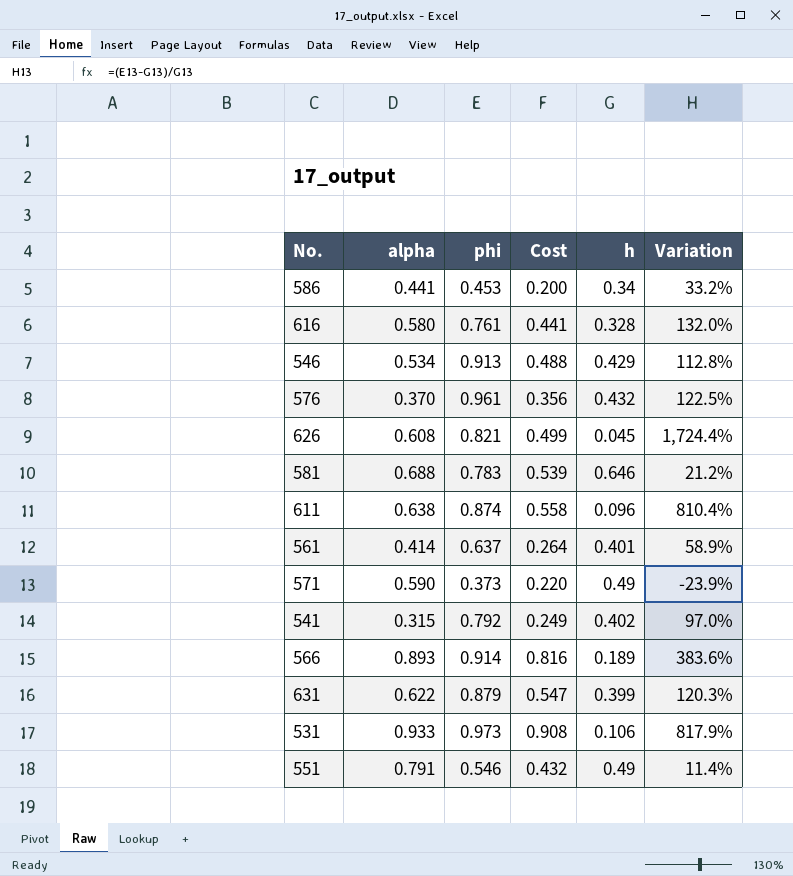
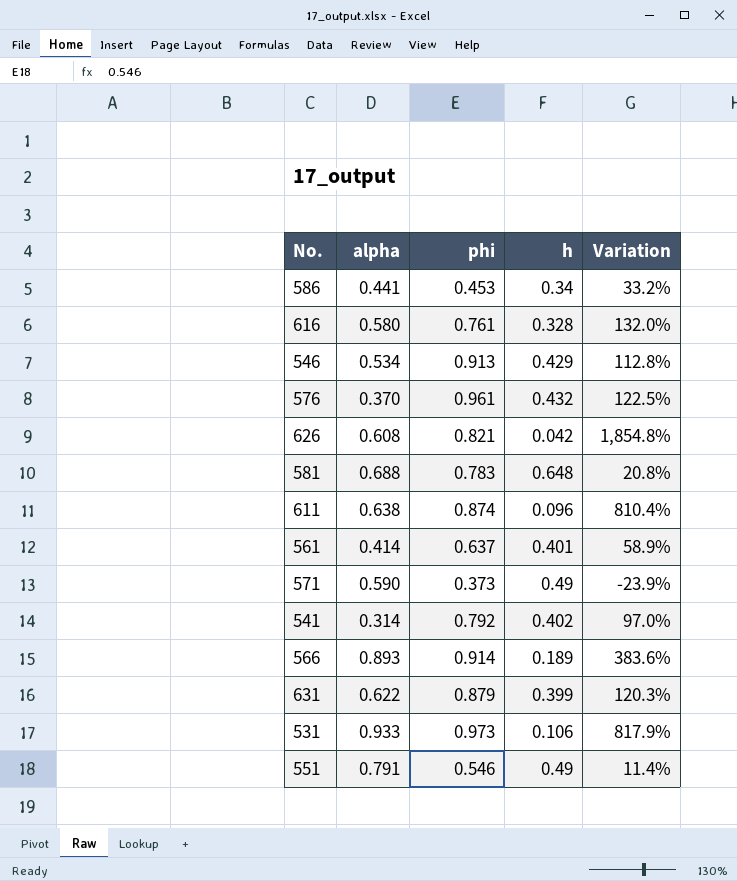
column Cost | formula: [alpha] * [phi] -> none
626 | h: 0.045 -> 0.042
626 | Variation: 1,724.4% -> 1,854.8%
581 | h: 0.646 -> 0.648
581 | Variation: 21.2% -> 20.8%
541 | alpha: 0.315 -> 0.314

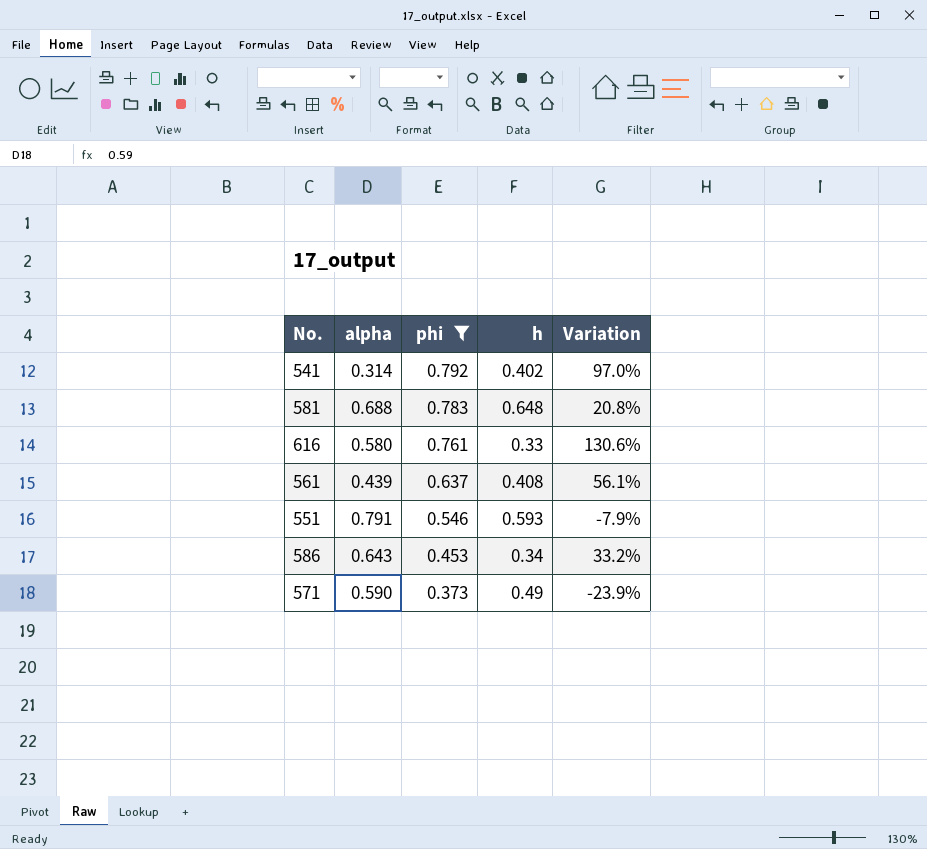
filter: none -> phi <= 0.792
row order: none -> phi descending
616 | h: 0.328 -> 0.33
616 | Variation: 132.0% -> 130.6%
561 | alpha: 0.414 -> 0.439
561 | h: 0.401 -> 0.408
561 | Variation: 58.9% -> 56.1%
551 | h: 0.49 -> 0.593
551 | Variation: 11.4% -> -7.9%
586 | alpha: 0.441 -> 0.643

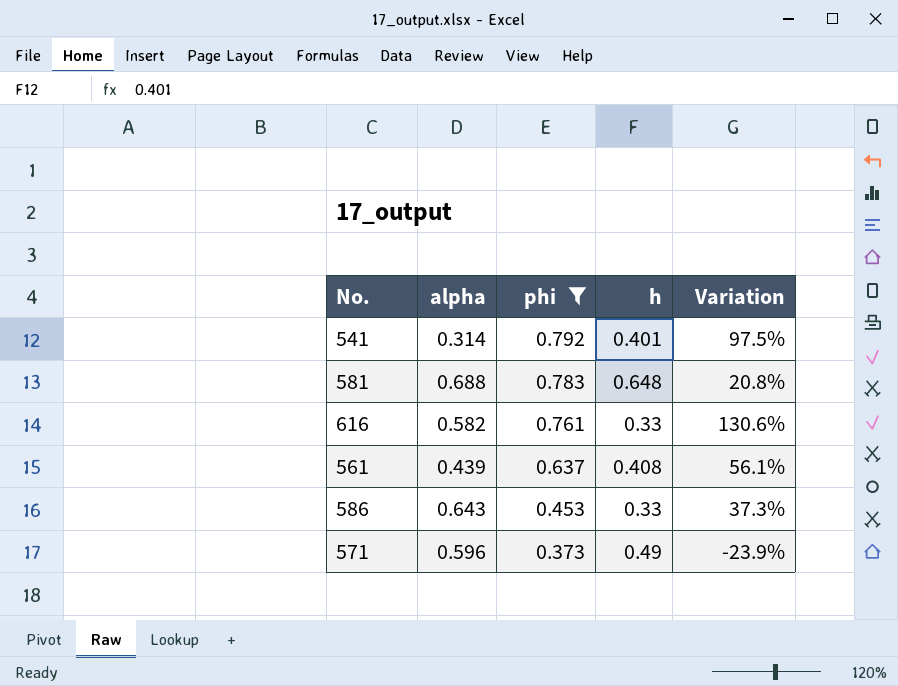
row 551: 0.791 | 0.546 | 0.593 | -7.9% -> none
541 | h: 0.402 -> 0.401
541 | Variation: 97.0% -> 97.5%
616 | alpha: 0.580 -> 0.582
586 | h: 0.34 -> 0.33
586 | Variation: 33.2% -> 37.3%
571 | alpha: 0.590 -> 0.596

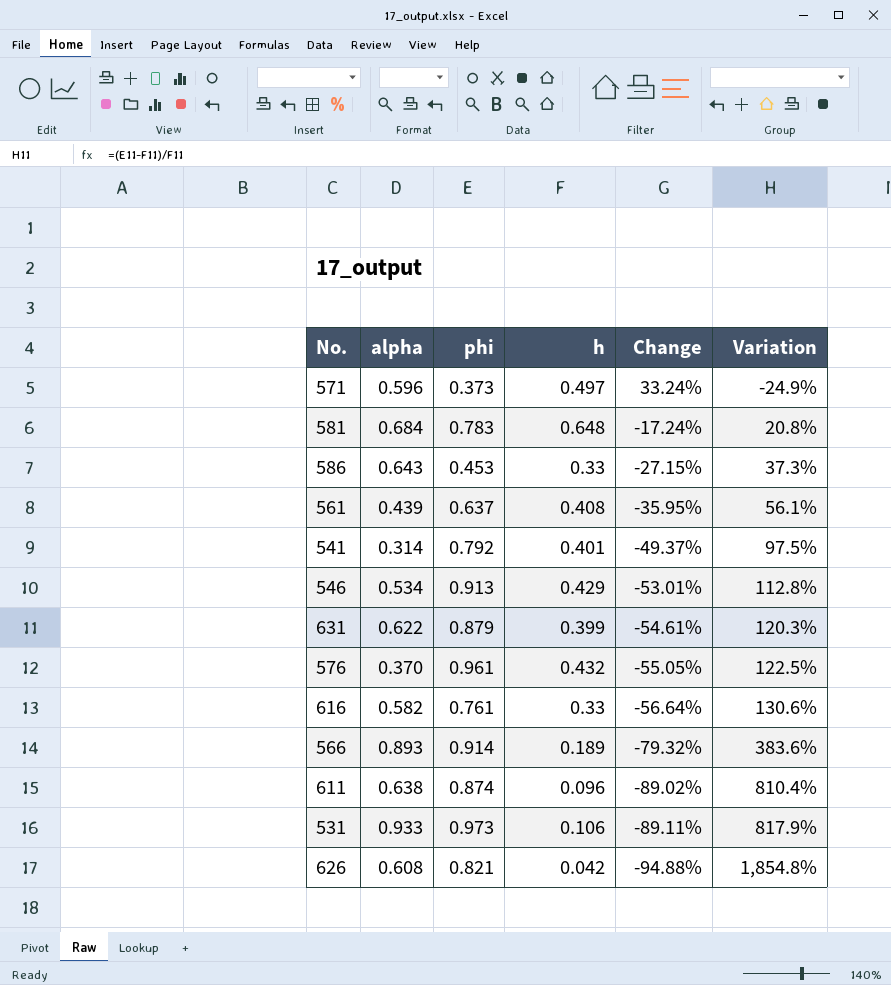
filter: phi <= 0.792 -> none
row order: phi descending -> Change descending
column Change | formula: none -> ([h] - [phi]) / [phi]
571 | h: 0.49 -> 0.497
571 | Variation: -23.9% -> -24.9%
581 | alpha: 0.688 -> 0.684

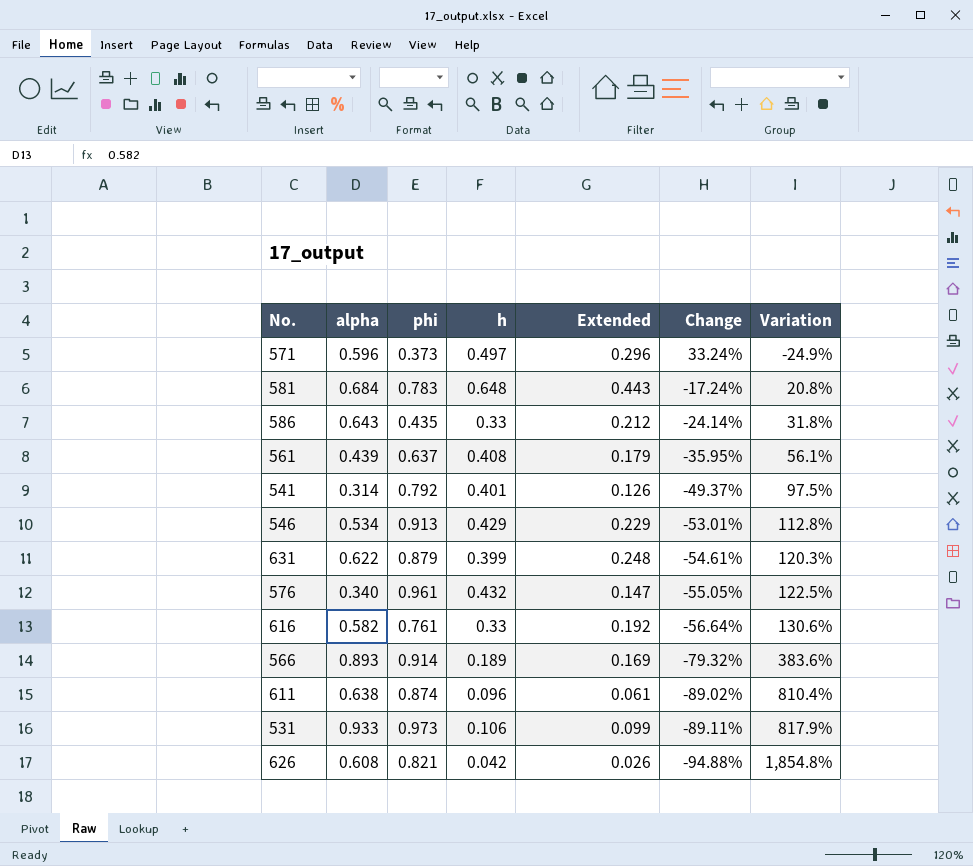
column Extended | formula: none -> [alpha] * [h]
586 | phi: 0.453 -> 0.435
586 | Change: -27.15% -> -24.14%
586 | Variation: 37.3% -> 31.8%
576 | alpha: 0.370 -> 0.340

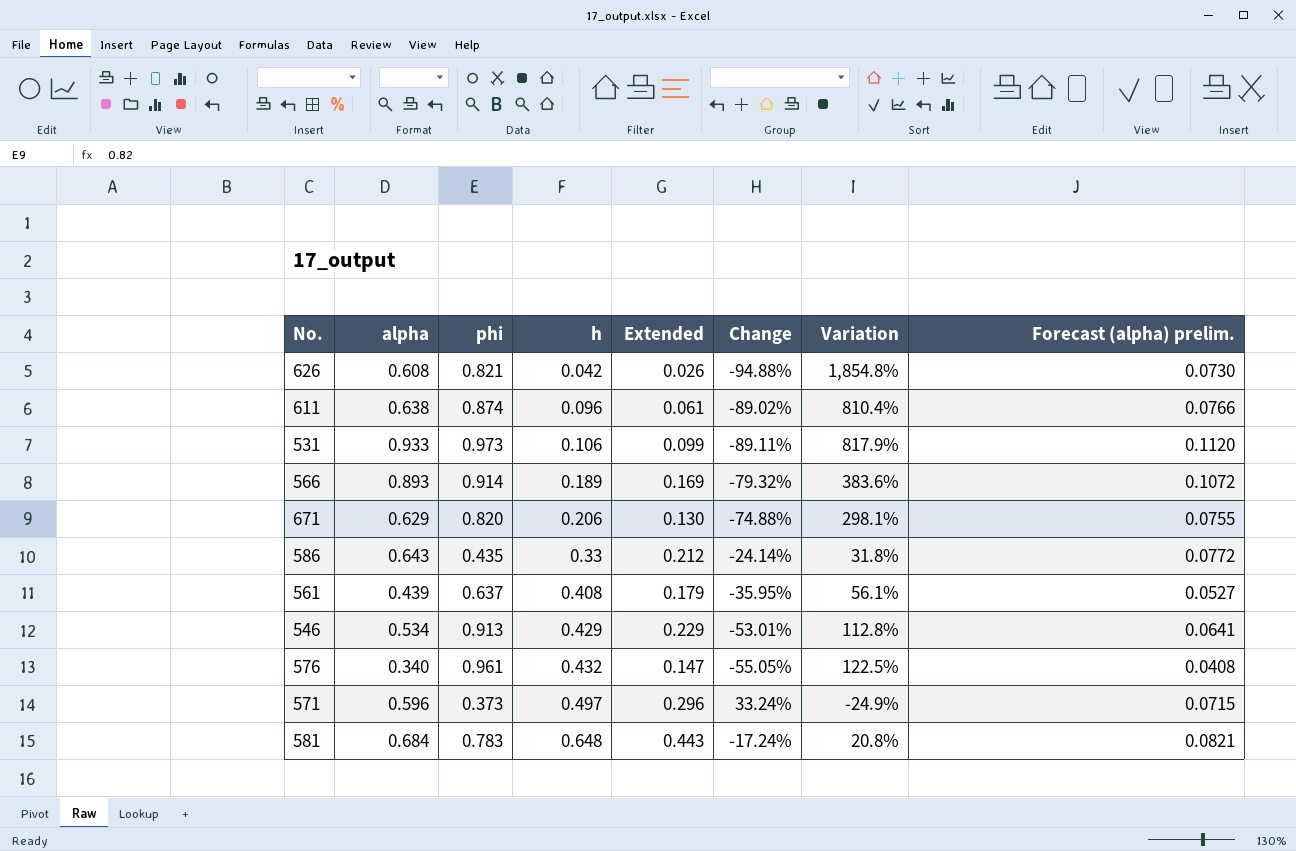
row order: Change descending -> h ascending
column Forecast (alpha) prelim. | formula: none -> [alpha] * 0.12
row 541: 0.314 | 0.792 | 0.401 | 0.126 | -49.37% | 97.5% -> none
row 631: 0.622 | 0.879 | 0.399 | 0.248 | -54.61% | 120.3% -> none
row 616: 0.582 | 0.761 | 0.33 | 0.192 | -56.64% | 130.6% -> none
row 671: none -> 0.629 | 0.820 | 0.206 | 0.130 | -74.88% | 298.1% | 0.0755

